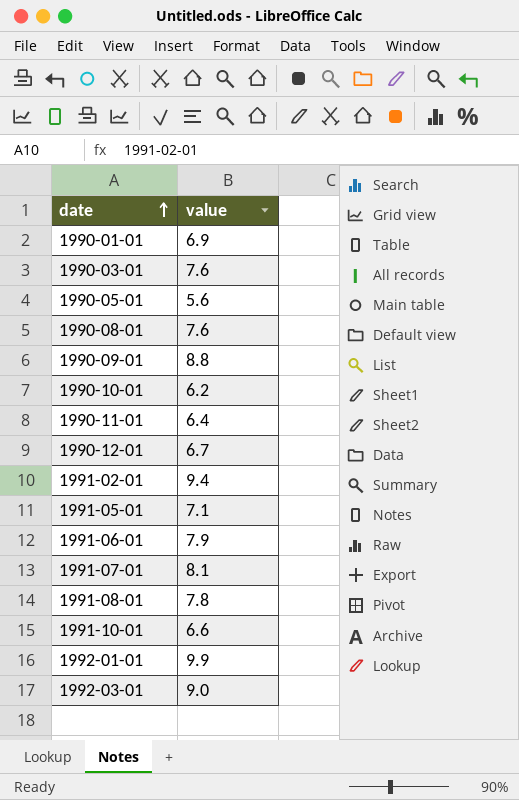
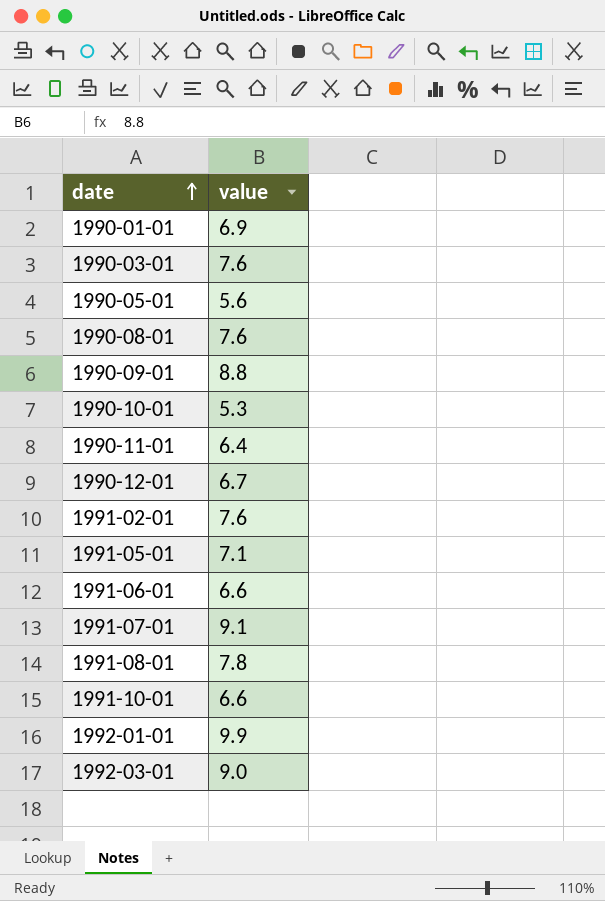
1990-10-01 | value: 6.2 -> 5.3
1991-02-01 | value: 9.4 -> 7.6
1991-06-01 | value: 7.9 -> 6.6
1991-07-01 | value: 8.1 -> 9.1

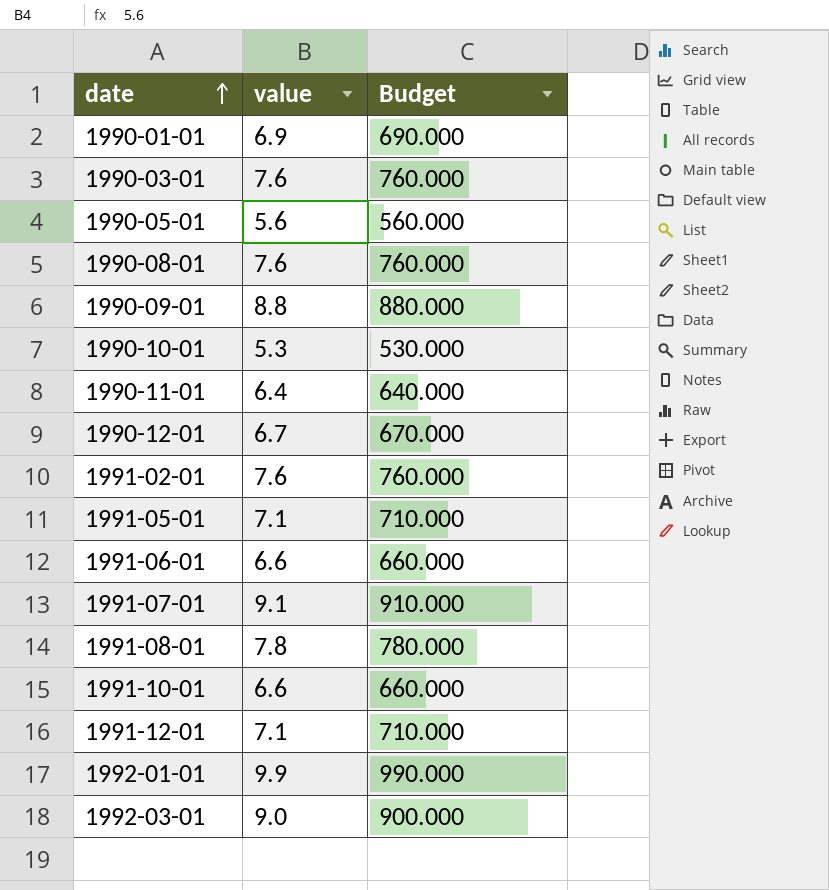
column Budget | formula: none -> [value] * 100
row 1991-12-01: none -> 7.1 | 710.000

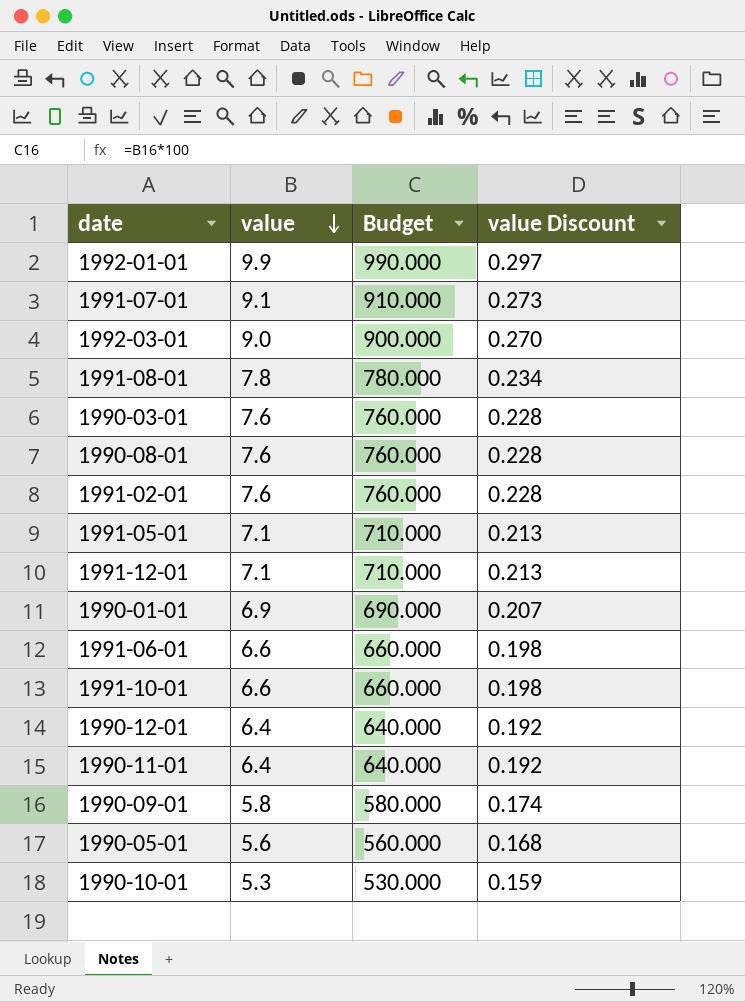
row order: date ascending -> value descending
column value Discount | formula: none -> [value] * 0.03
1990-12-01 | value: 6.7 -> 6.4
1990-12-01 | Budget: 670.000 -> 640.000
1990-09-01 | value: 8.8 -> 5.8
1990-09-01 | Budget: 880.000 -> 580.000

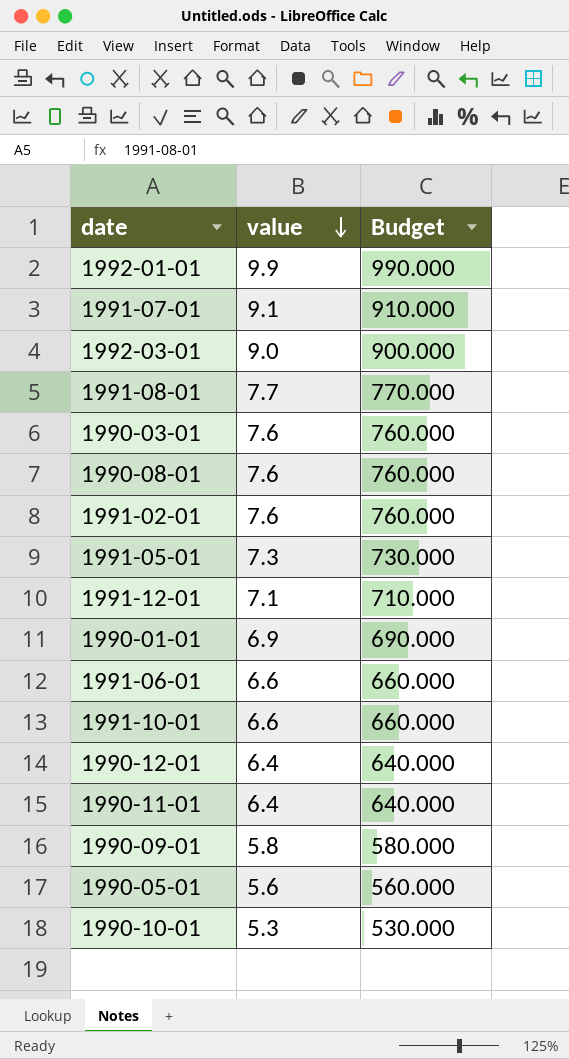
column value Discount | formula: [value] * 0.03 -> none
1991-08-01 | value: 7.8 -> 7.7
1991-08-01 | Budget: 780.000 -> 770.000
1991-05-01 | value: 7.1 -> 7.3
1991-05-01 | Budget: 710.000 -> 730.000

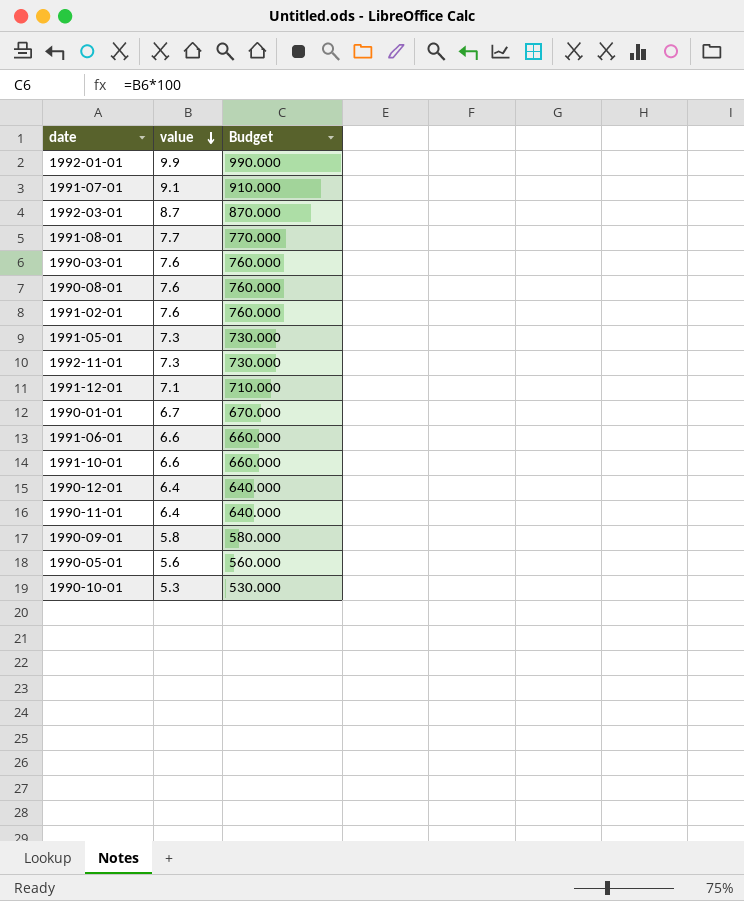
1992-03-01 | value: 9.0 -> 8.7
1992-03-01 | Budget: 900.000 -> 870.000
row 1992-11-01: none -> 7.3 | 730.000
1990-01-01 | value: 6.9 -> 6.7
1990-01-01 | Budget: 690.000 -> 670.000

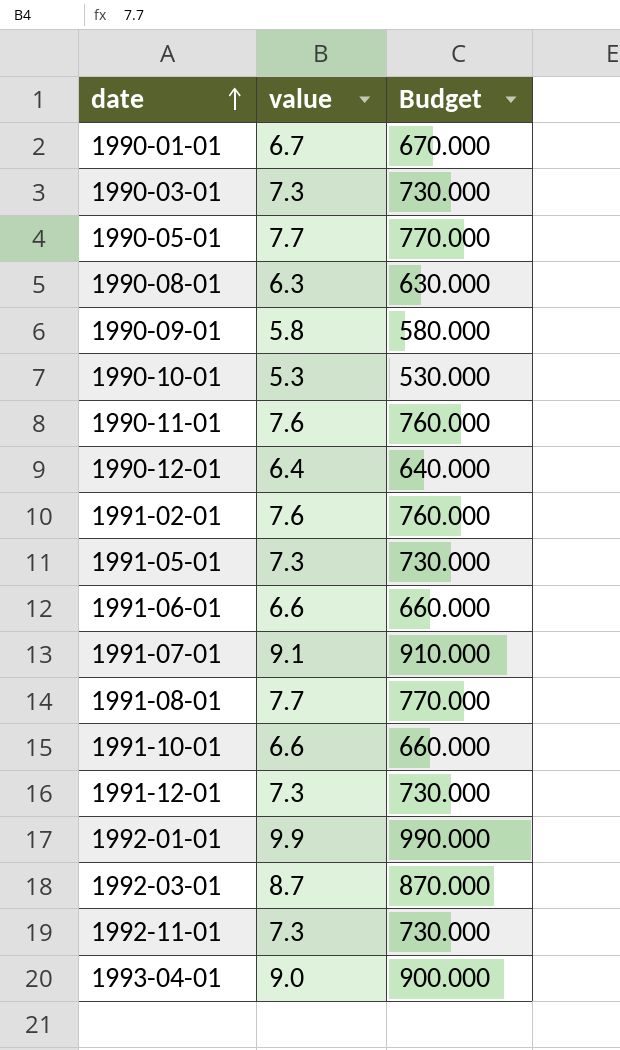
row order: value descending -> date ascending
1990-03-01 | value: 7.6 -> 7.3
1990-03-01 | Budget: 760.000 -> 730.000
1990-05-01 | value: 5.6 -> 7.7
1990-05-01 | Budget: 560.000 -> 770.000
1990-08-01 | value: 7.6 -> 6.3
1990-08-01 | Budget: 760.000 -> 630.000
1990-11-01 | value: 6.4 -> 7.6
1990-11-01 | Budget: 640.000 -> 760.000
1991-12-01 | value: 7.1 -> 7.3
1991-12-01 | Budget: 710.000 -> 730.000
row 1993-04-01: none -> 9.0 | 900.000

